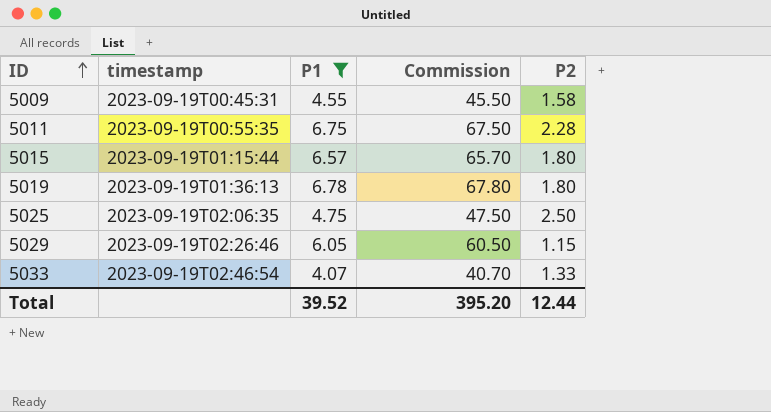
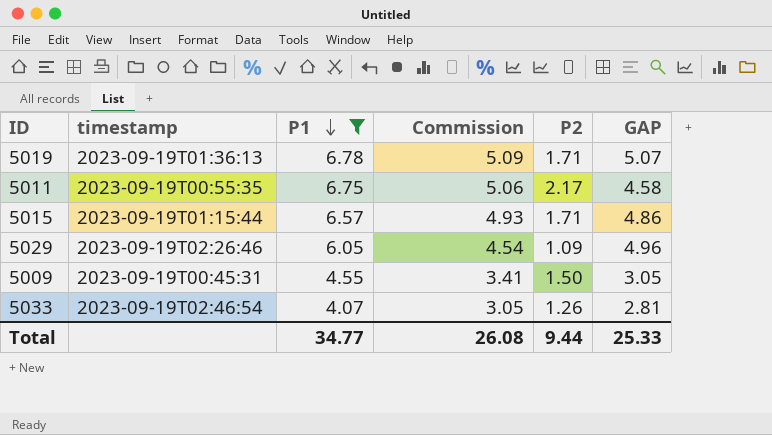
row order: ID ascending -> P1 descending
column Commission | formula: [P1] * 10 -> [P1] * 0.75
column GAP | formula: none -> [P1] - [P2]
row 5025: 2023-09-19T02:06:35 | 4.75 | 47.50 | 2.50 -> none
5019 | P2: 1.80 -> 1.71
5011 | P2: 2.28 -> 2.17
5015 | P2: 1.80 -> 1.71
5029 | P2: 1.15 -> 1.09
5009 | P2: 1.58 -> 1.50
5033 | P2: 1.33 -> 1.26
Total | P1: 39.52 -> 34.77
Total | Commission: 395.20 -> 26.08
Total | P2: 12.44 -> 9.44

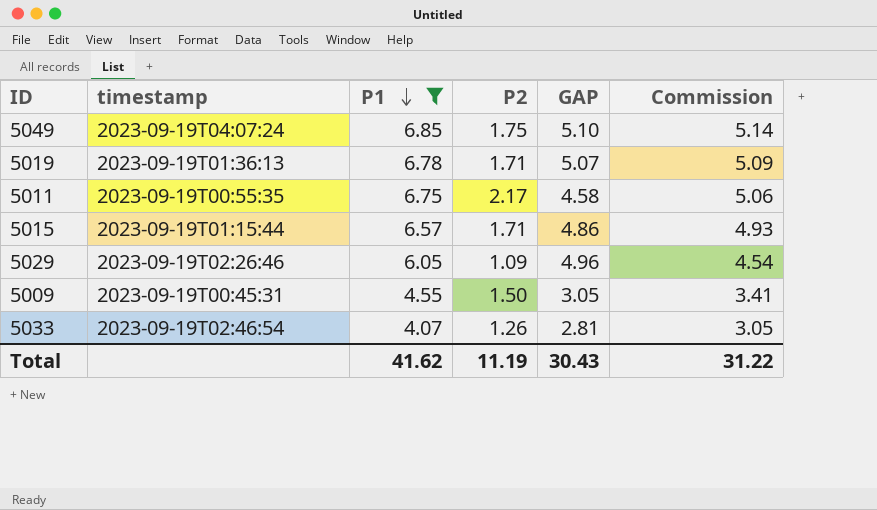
column Commission | position: 4 -> 6
row 5049: none -> 2023-09-19T04:07:24 | 6.85 | 1.75 | 5.10 | 5.14
Total | P1: 34.77 -> 41.62
Total | P2: 9.44 -> 11.19
Total | GAP: 25.33 -> 30.43
Total | Commission: 26.08 -> 31.22

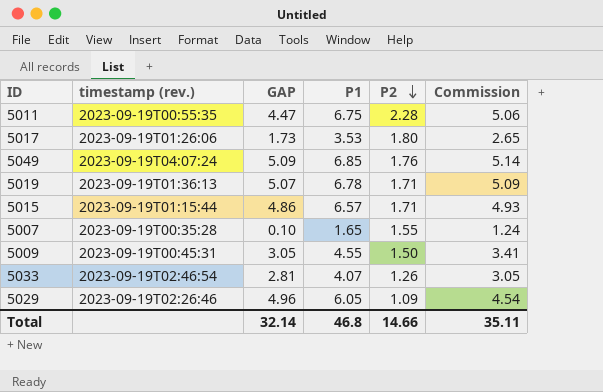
filter: P1 >= 4.07 -> none
row order: P1 descending -> P2 descending
column name: timestamp -> timestamp (rev.)
column GAP | position: 5 -> 3
5011 | GAP: 4.58 -> 4.47
5011 | P2: 2.17 -> 2.28
5049 | GAP: 5.10 -> 5.09
5049 | P2: 1.75 -> 1.76
Total | GAP: 30.43 -> 32.14
Total | P1: 41.62 -> 46.8
Total | P2: 11.19 -> 14.66
Total | Commission: 31.22 -> 35.11

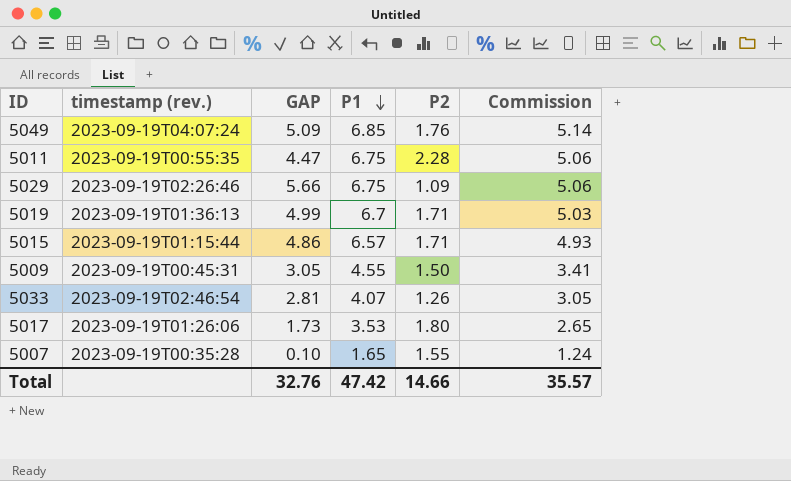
row order: P2 descending -> P1 descending
5029 | GAP: 4.96 -> 5.66
5029 | P1: 6.05 -> 6.75
5029 | Commission: 4.54 -> 5.06
5019 | GAP: 5.07 -> 4.99
5019 | P1: 6.78 -> 6.7
5019 | Commission: 5.09 -> 5.03
Total | GAP: 32.14 -> 32.76
Total | P1: 46.8 -> 47.42
Total | Commission: 35.11 -> 35.57

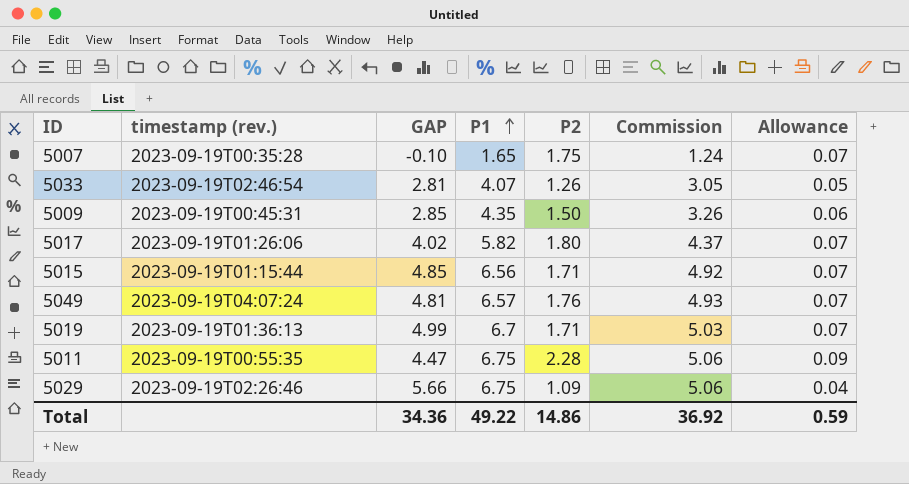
row order: P1 descending -> P1 ascending
column Allowance | formula: none -> [P2] * 0.04
5007 | GAP: 0.10 -> -0.10
5007 | P2: 1.55 -> 1.75
5009 | GAP: 3.05 -> 2.85
5009 | P1: 4.55 -> 4.35
5009 | Commission: 3.41 -> 3.26
5017 | GAP: 1.73 -> 4.02
5017 | P1: 3.53 -> 5.82
5017 | Commission: 2.65 -> 4.37
5015 | GAP: 4.86 -> 4.85
5015 | P1: 6.57 -> 6.56
5015 | Commission: 4.93 -> 4.92
5049 | GAP: 5.09 -> 4.81
5049 | P1: 6.85 -> 6.57
5049 | Commission: 5.14 -> 4.93
Total | GAP: 32.76 -> 34.36
Total | P1: 47.42 -> 49.22
Total | P2: 14.66 -> 14.86
Total | Commission: 35.57 -> 36.92

